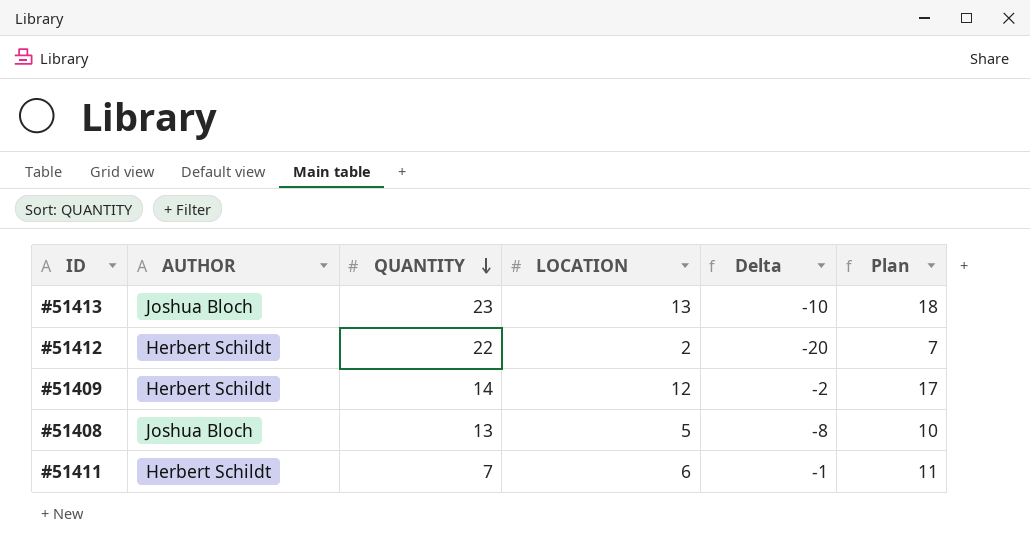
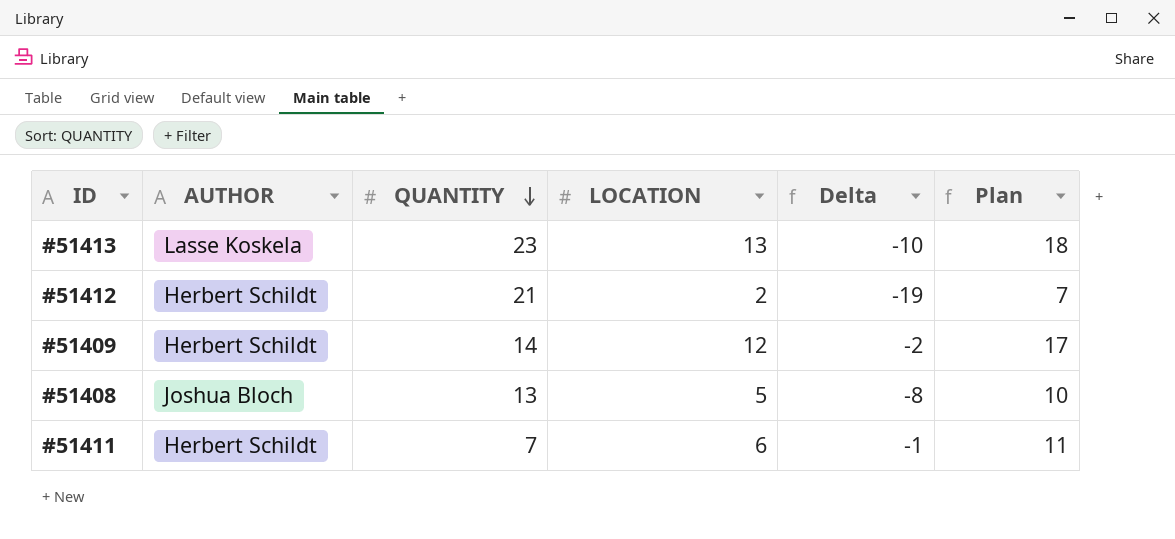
#51413 | AUTHOR: Joshua Bloch -> Lasse Koskela
#51412 | QUANTITY: 22 -> 21
#51412 | Delta: -20 -> -19

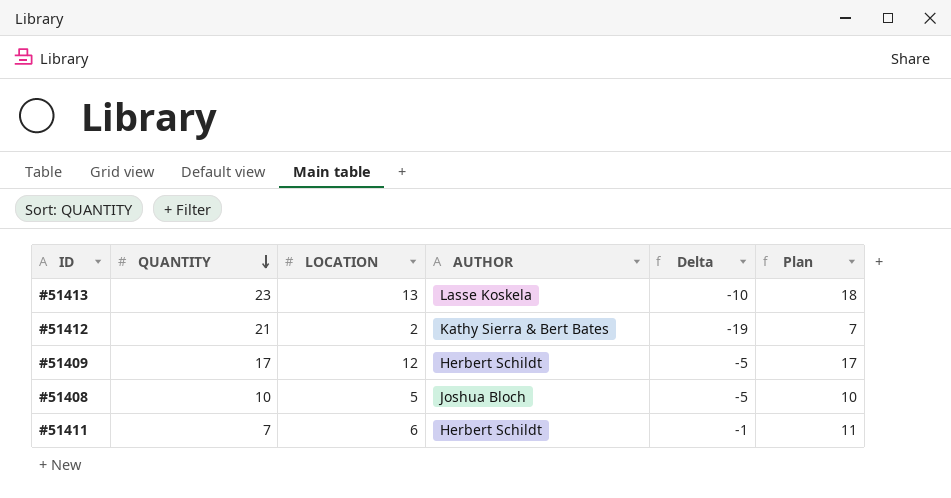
column AUTHOR | position: 2 -> 4
#51412 | AUTHOR: Herbert Schildt -> Kathy Sierra & Bert Bates
#51409 | QUANTITY: 14 -> 17
#51409 | Delta: -2 -> -5
#51408 | QUANTITY: 13 -> 10
#51408 | Delta: -8 -> -5

